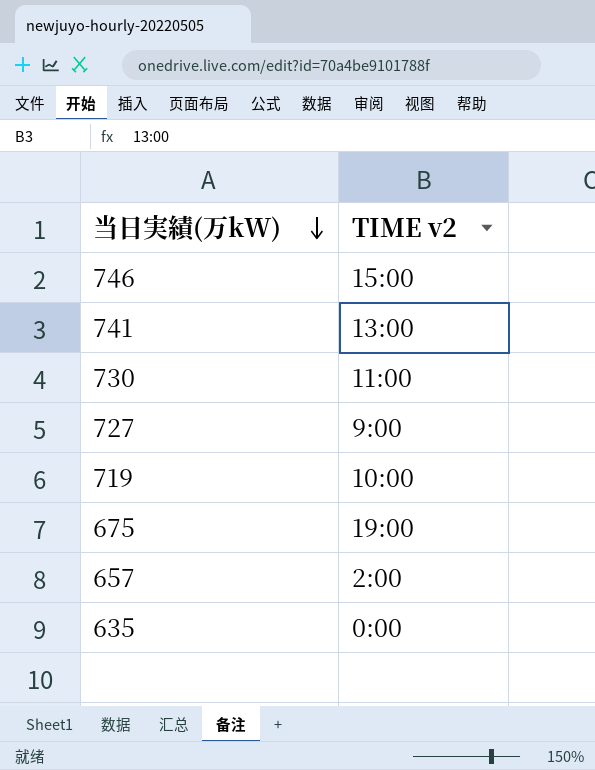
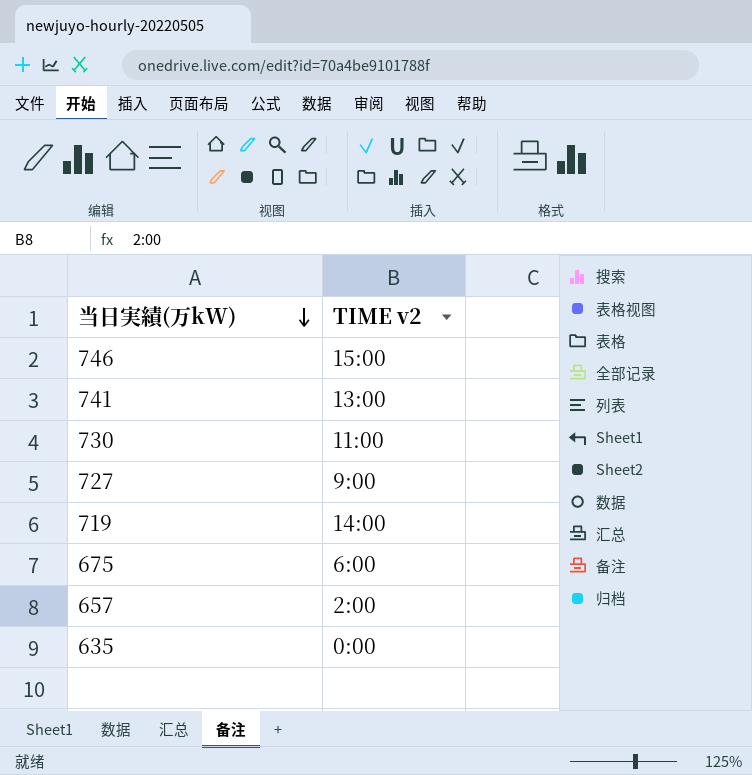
719 | TIME v2: 10:00 -> 14:00
675 | TIME v2: 19:00 -> 6:00

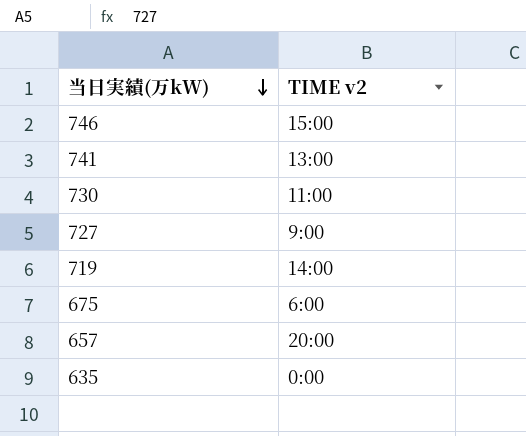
657 | TIME v2: 2:00 -> 20:00

